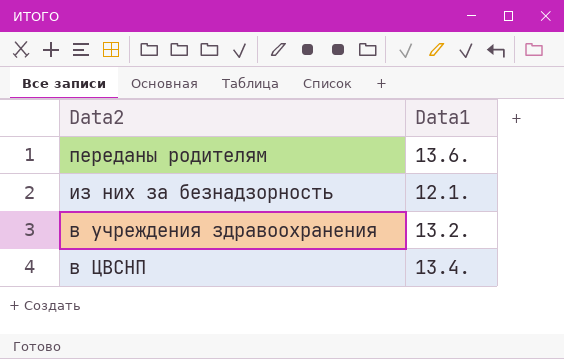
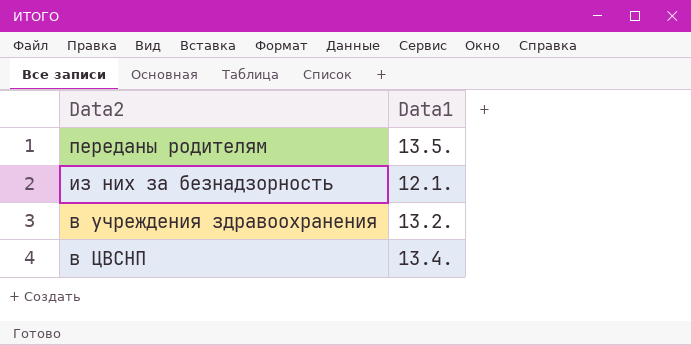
переданы родителям | Data1: 13.6. -> 13.5.

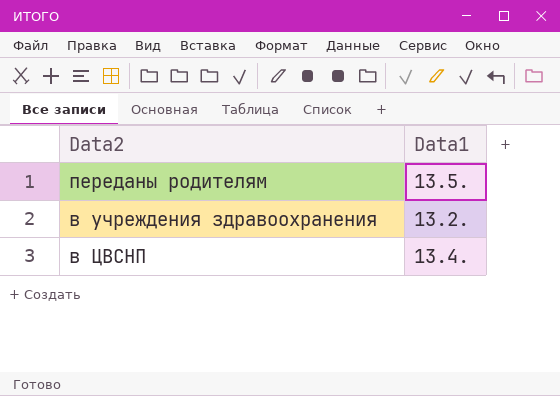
row из них за безнадзорность: 12.1. -> none

